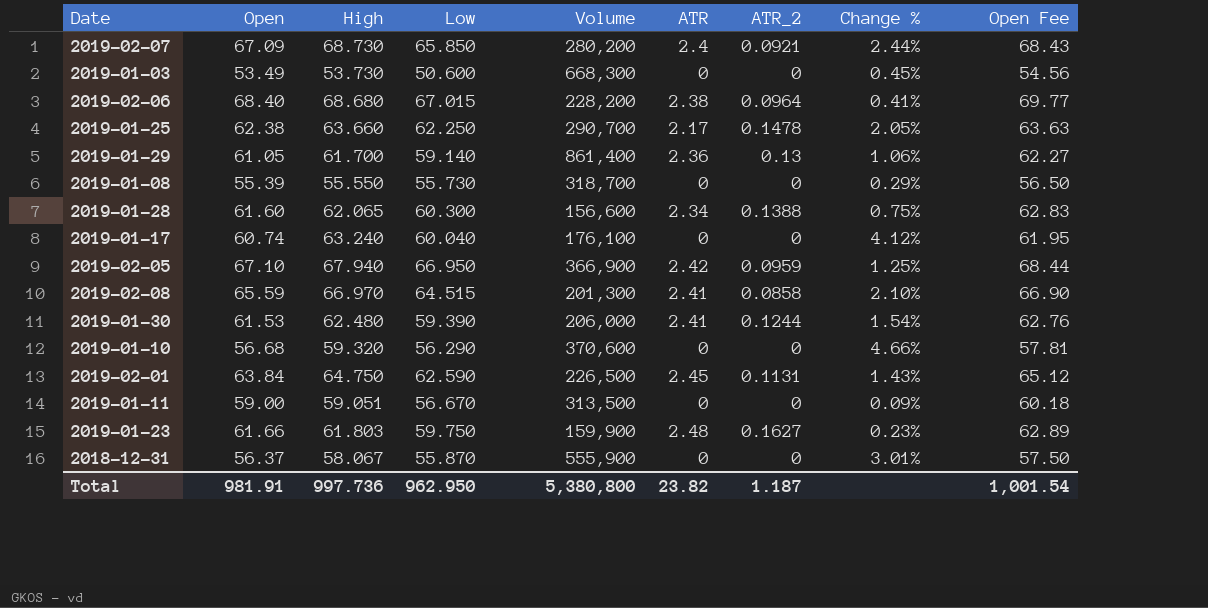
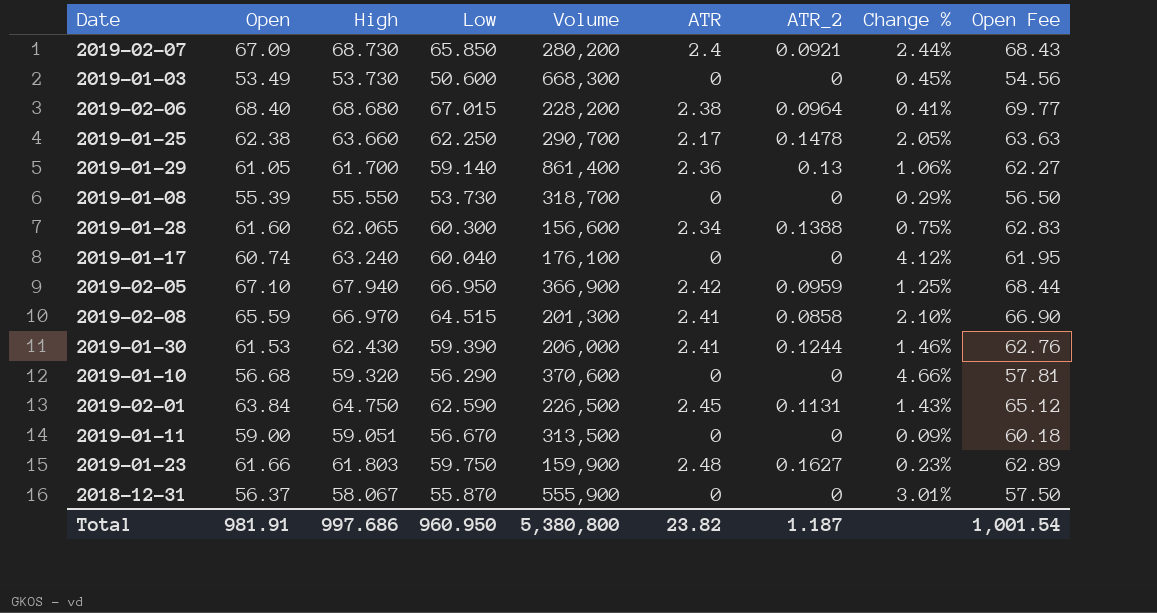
2019-01-08 | Low: 55.730 -> 53.730
2019-01-30 | High: 62.480 -> 62.430
2019-01-30 | Change %: 1.54% -> 1.46%
Total | High: 997.736 -> 997.686
Total | Low: 962.950 -> 960.950

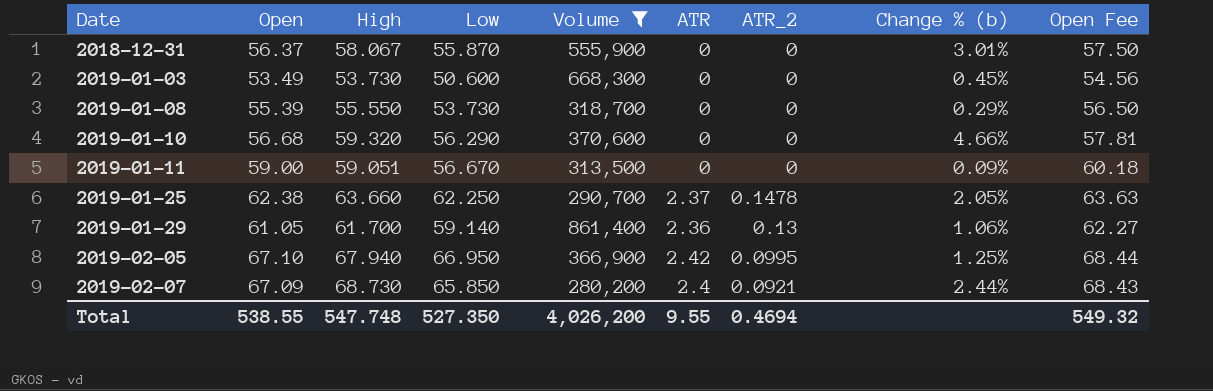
filter: none -> Volume >= 280,200
row order: none -> Date ascending
column name: Change % -> Change % (b)
2019-01-25 | ATR: 2.17 -> 2.37
2019-02-05 | ATR_2: 0.0959 -> 0.0995
Total | Open: 981.91 -> 538.55
Total | High: 997.686 -> 547.748
Total | Low: 960.950 -> 527.350
Total | Volume: 5,380,800 -> 4,026,200
Total | ATR: 23.82 -> 9.55
Total | ATR_2: 1.187 -> 0.4694
Total | Open Fee: 1,001.54 -> 549.32

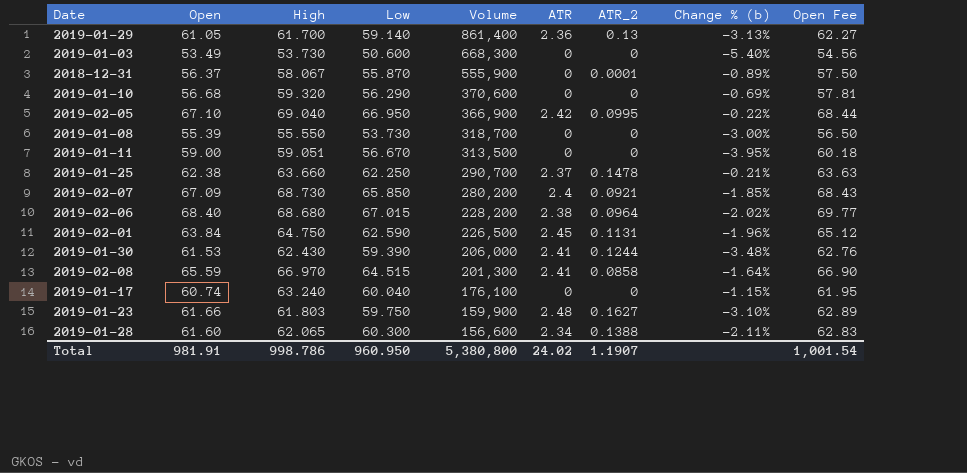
filter: Volume >= 280,200 -> none
row order: Date ascending -> Volume descending
column Change % (b) | formula: ([High] - [Open]) / [Open] -> ([Low] - [Open]) / [Open]
2018-12-31 | ATR_2: 0 -> 0.0001
2019-02-05 | High: 67.940 -> 69.040
Total | Open: 538.55 -> 981.91
Total | High: 547.748 -> 998.786
Total | Low: 527.350 -> 960.950
Total | Volume: 4,026,200 -> 5,380,800
Total | ATR: 9.55 -> 24.02
Total | ATR_2: 0.4694 -> 1.1907
Total | Open Fee: 549.32 -> 1,001.54

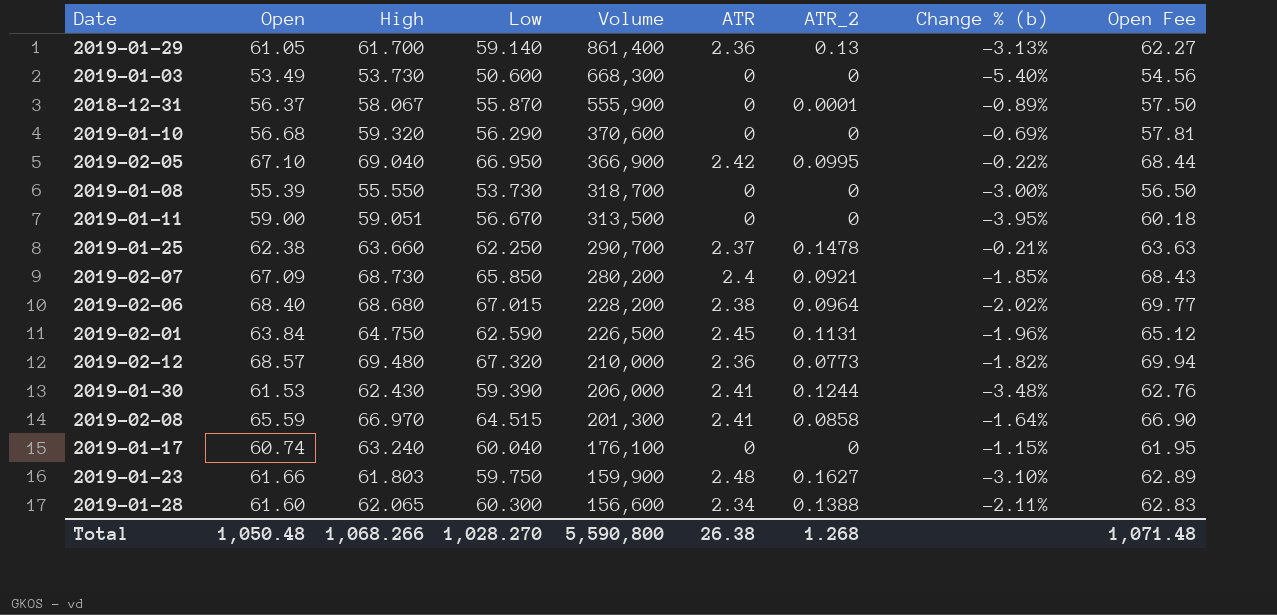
row 2019-02-12: none -> 68.57 | 69.480 | 67.320 | 210,000 | 2.36 | 0.0773 | -1.82% | 69.94
Total | Open: 981.91 -> 1,050.48
Total | High: 998.786 -> 1,068.266
Total | Low: 960.950 -> 1,028.270
Total | Volume: 5,380,800 -> 5,590,800
Total | ATR: 24.02 -> 26.38
Total | ATR_2: 1.1907 -> 1.268
Total | Open Fee: 1,001.54 -> 1,071.48

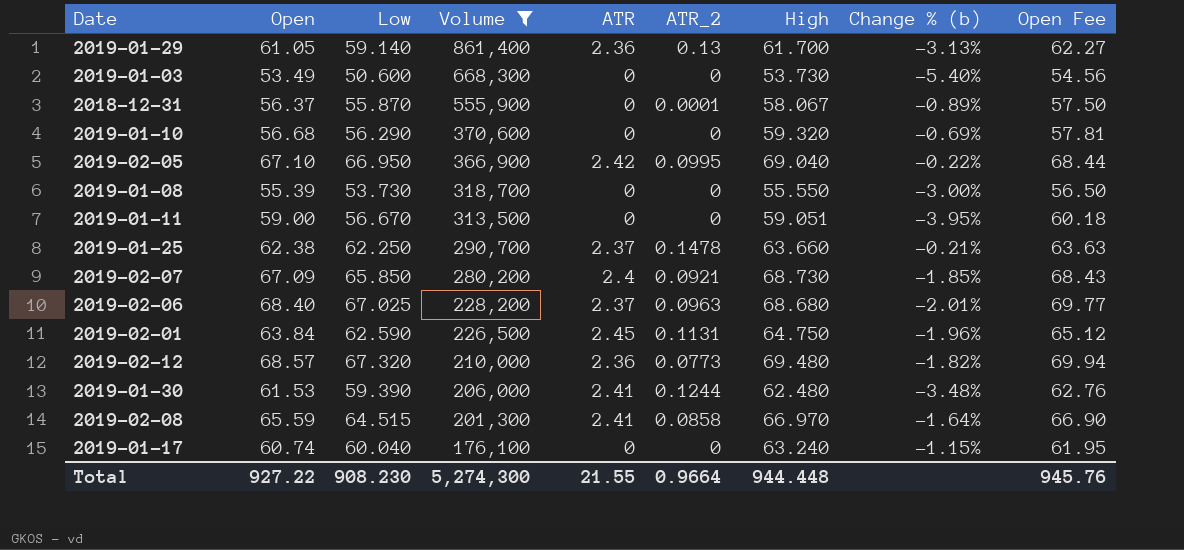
filter: none -> Volume >= 176,100
column High | position: 3 -> 7
2019-02-06 | Low: 67.015 -> 67.025
2019-02-06 | ATR: 2.38 -> 2.37
2019-02-06 | ATR_2: 0.0964 -> 0.0963
2019-02-06 | Change % (b): -2.02% -> -2.01%
2019-01-30 | High: 62.430 -> 62.480
Total | Open: 1,050.48 -> 927.22
Total | Low: 1,028.270 -> 908.230
Total | Volume: 5,590,800 -> 5,274,300
Total | ATR: 26.38 -> 21.55
Total | ATR_2: 1.268 -> 0.9664
Total | High: 1,068.266 -> 944.448
Total | Open Fee: 1,071.48 -> 945.76

